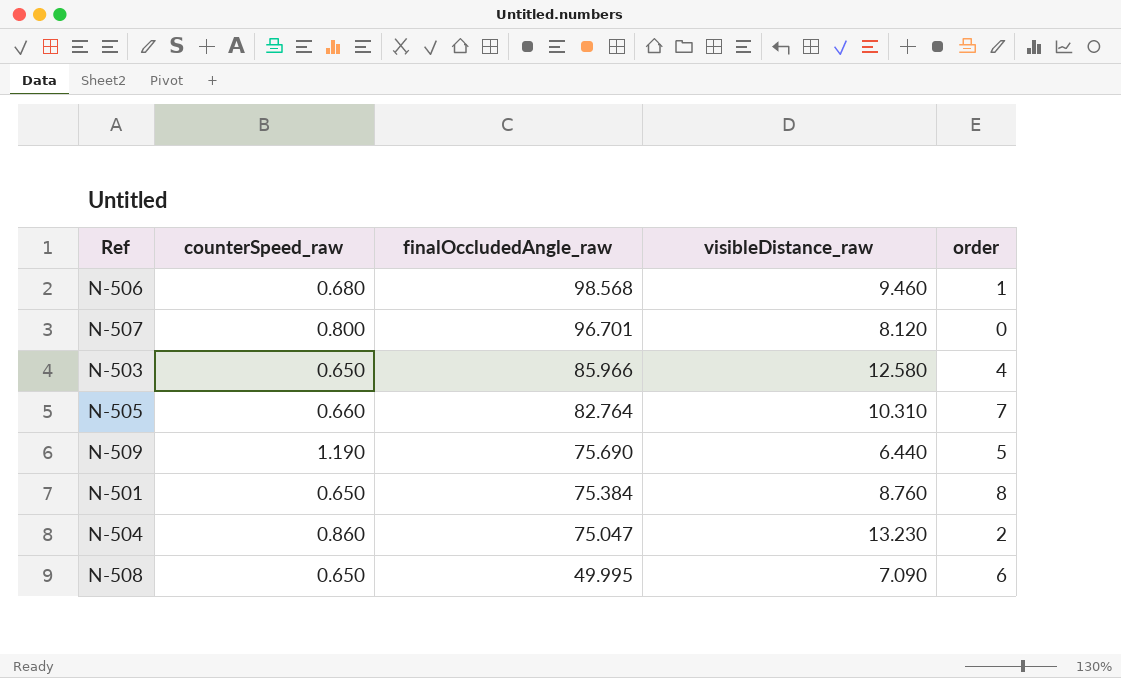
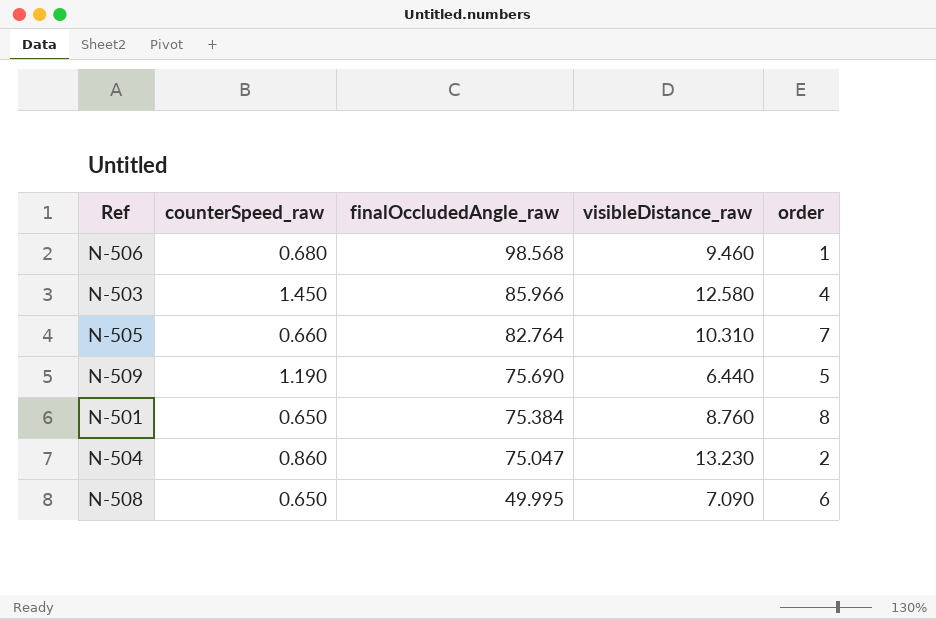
row N-507: 0.800 | 96.701 | 8.120 | 0 -> none
N-503 | counterSpeed_raw: 0.650 -> 1.450

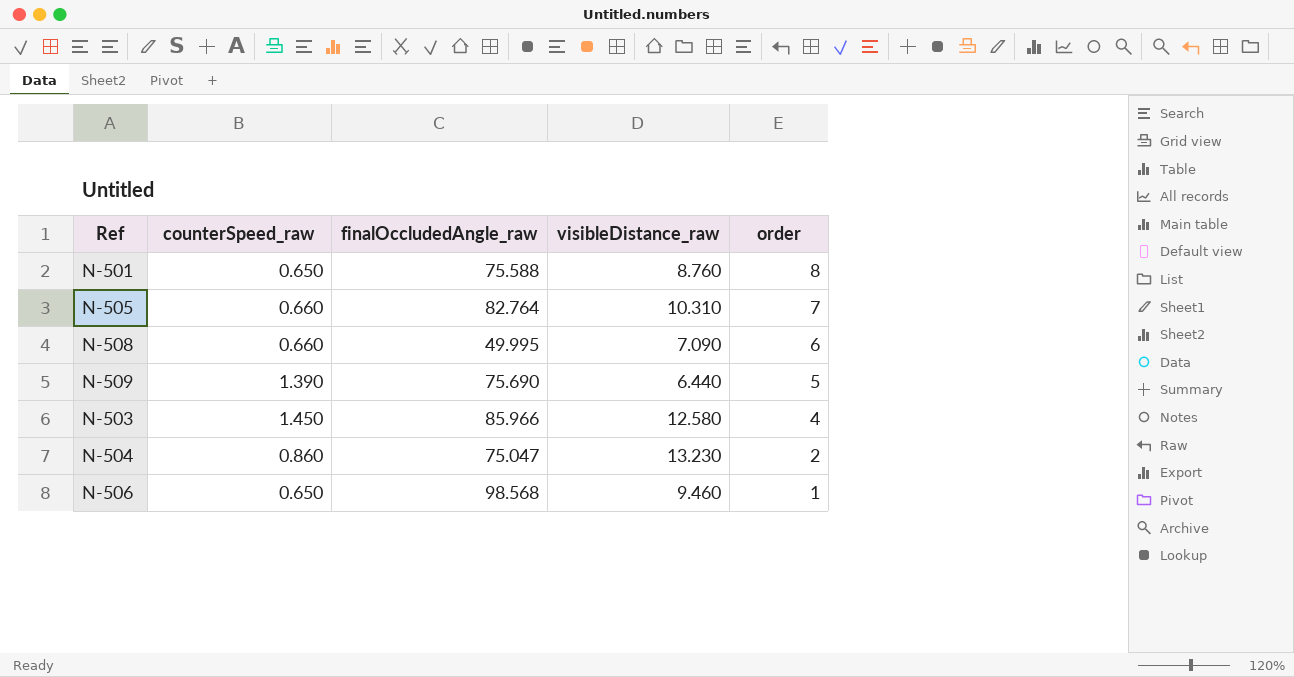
row order: finalOccludedAngle_raw descending -> order descending
N-501 | finalOccludedAngle_raw: 75.384 -> 75.588
N-508 | counterSpeed_raw: 0.650 -> 0.660
N-509 | counterSpeed_raw: 1.190 -> 1.390
N-506 | counterSpeed_raw: 0.680 -> 0.650

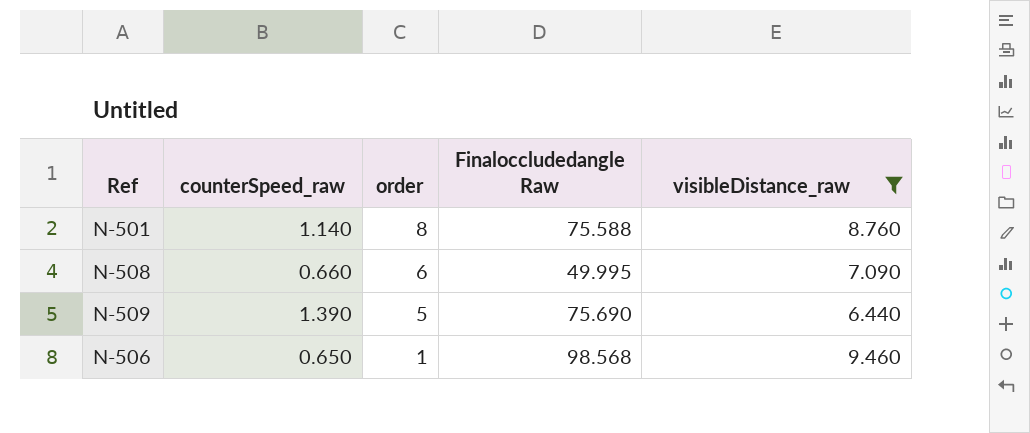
filter: none -> visibleDistance_raw <= 9.460
column order | position: 5 -> 3
column name: finalOccludedAngle_raw -> Finaloccludedangle Raw
N-501 | counterSpeed_raw: 0.650 -> 1.140

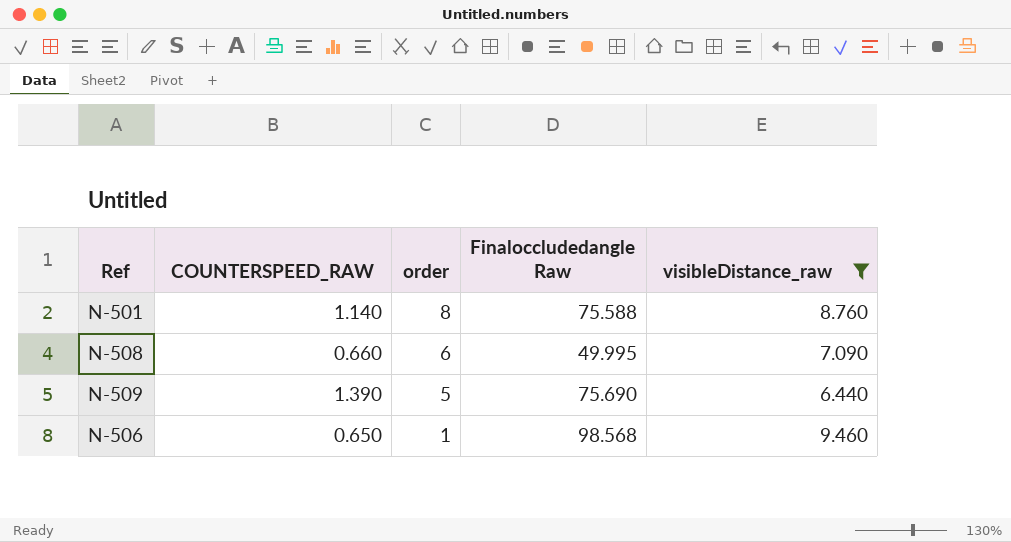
column name: counterSpeed_raw -> COUNTERSPEED_RAW

